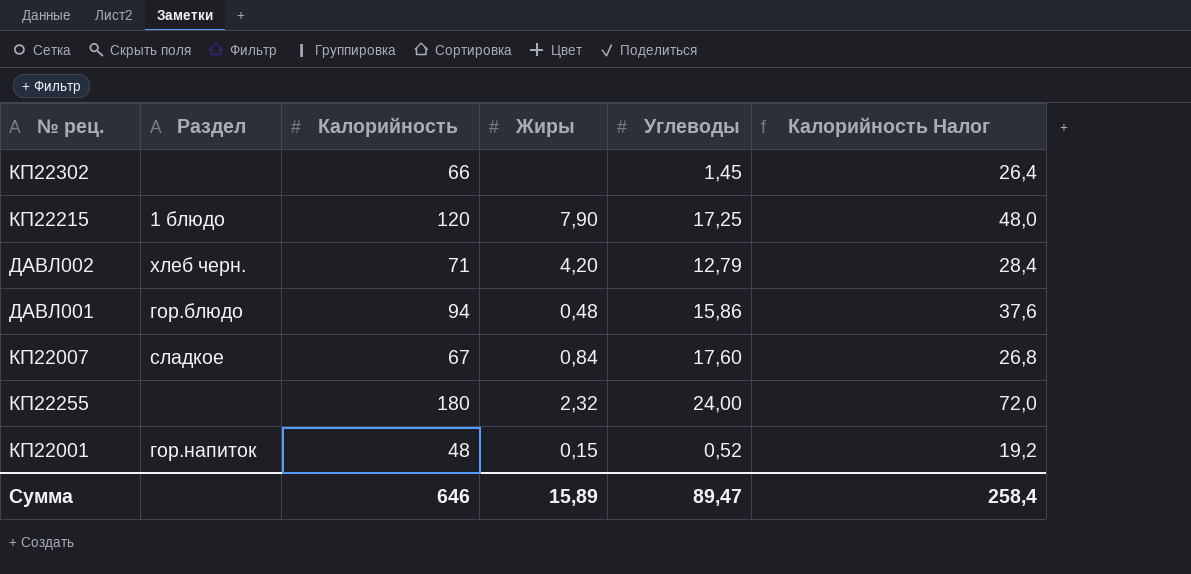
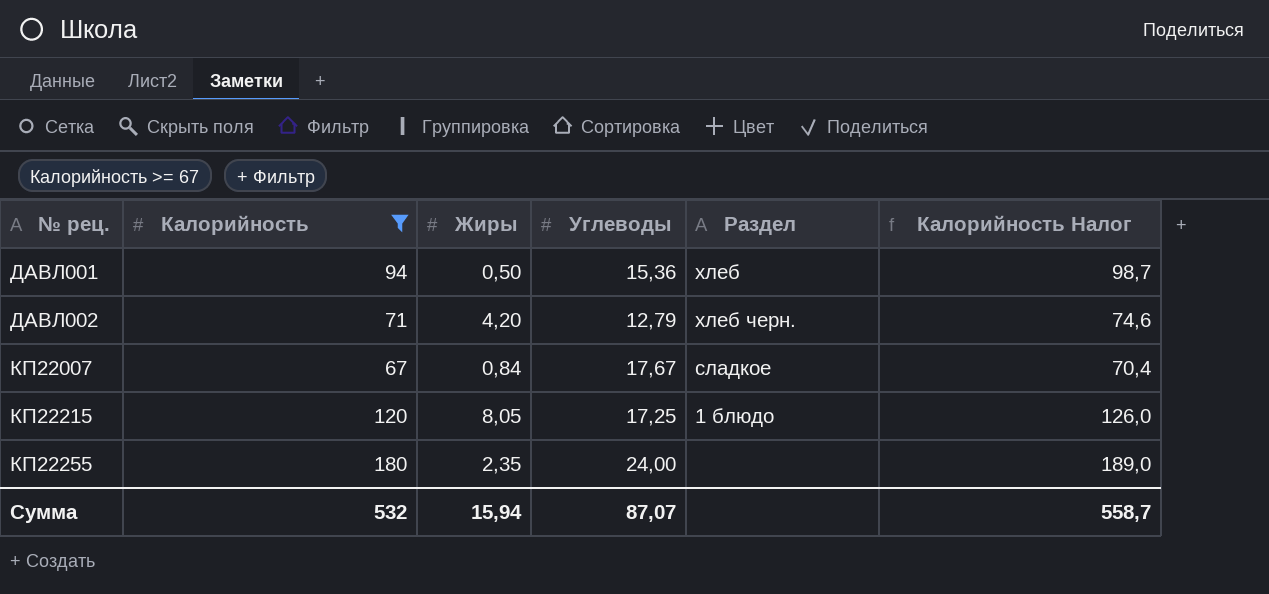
filter: none -> Калорийность >= 67
row order: none -> № рец. ascending
column Раздел | position: 2 -> 5
column Калорийность Налог | formula: [Калорийность] * 0,4 -> [Калорийность] * 1,05
ДАВЛ001 | Жиры: 0,48 -> 0,50
ДАВЛ001 | Углеводы: 15,86 -> 15,36
ДАВЛ001 | Раздел: гор.блюдо -> хлеб
КП22007 | Углеводы: 17,60 -> 17,67
КП22215 | Жиры: 7,90 -> 8,05
КП22255 | Жиры: 2,32 -> 2,35
Сумма | Калорийность: 646 -> 532
Сумма | Жиры: 15,89 -> 15,94
Сумма | Углеводы: 89,47 -> 87,07
Сумма | Калорийность Налог: 258,4 -> 558,7

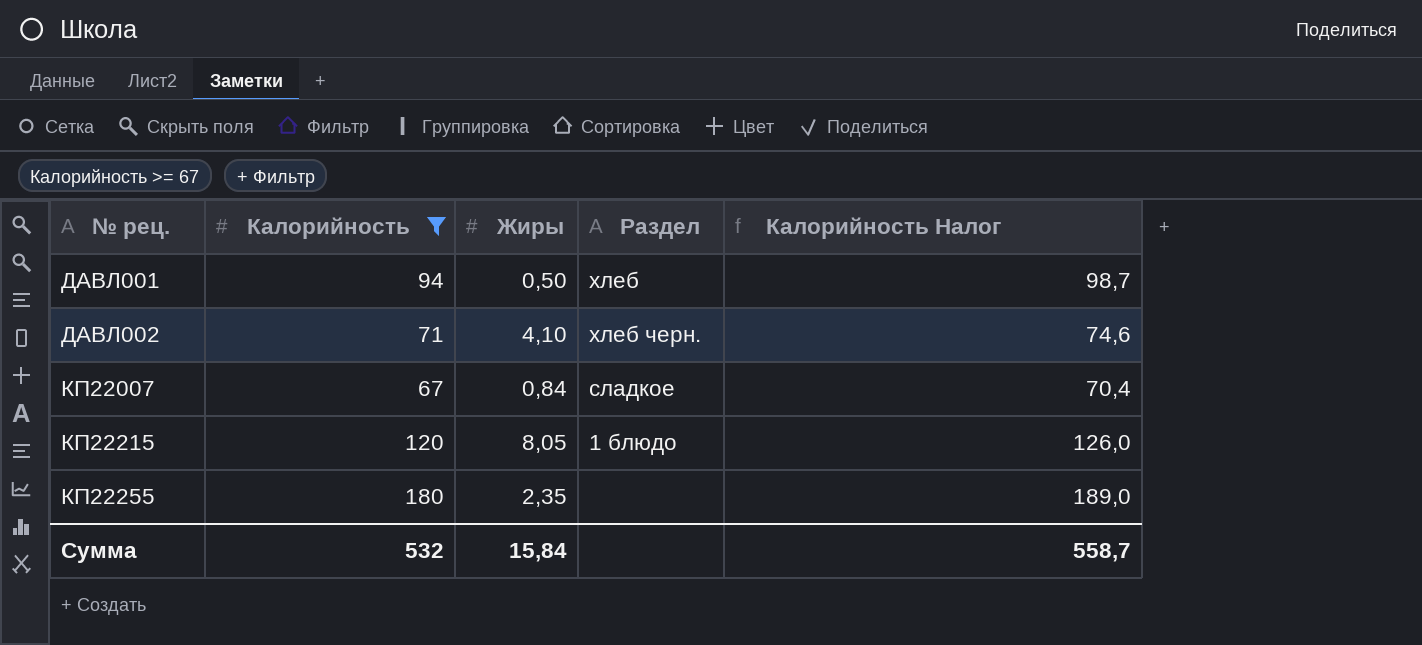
column Углеводы | position: 4 -> none
ДАВЛ002 | Жиры: 4,20 -> 4,10
Сумма | Жиры: 15,94 -> 15,84

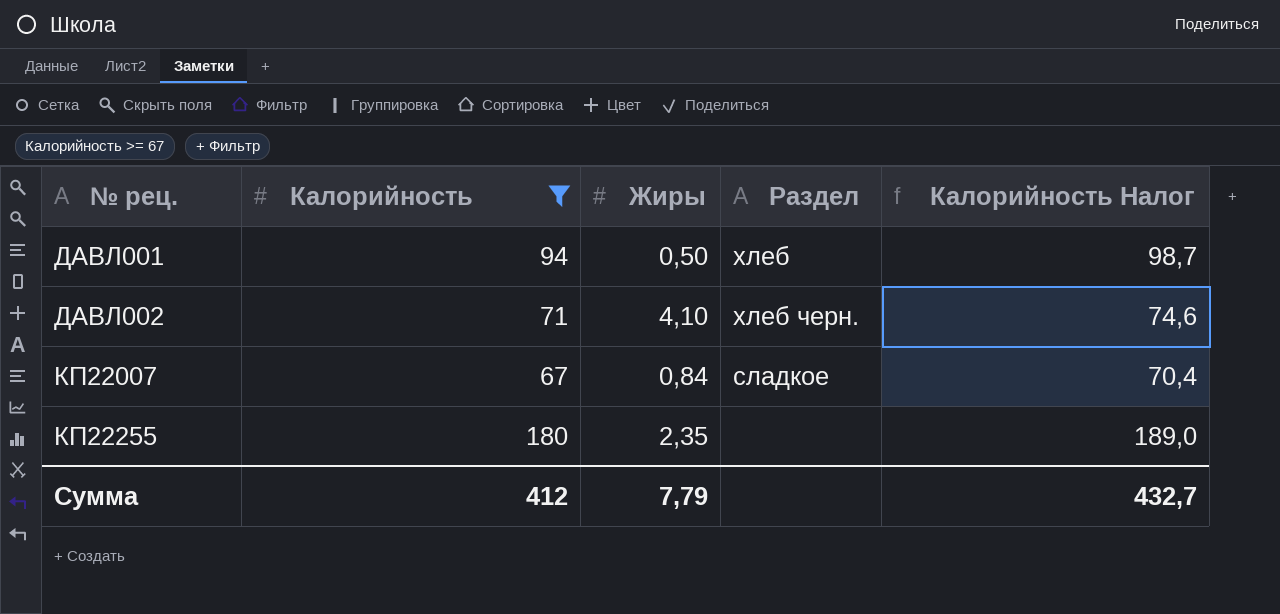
row КП22215: 120 | 8,05 | 1 блюдо | 126,0 -> none
Сумма | Калорийность: 532 -> 412
Сумма | Жиры: 15,84 -> 7,79
Сумма | Калорийность Налог: 558,7 -> 432,7

